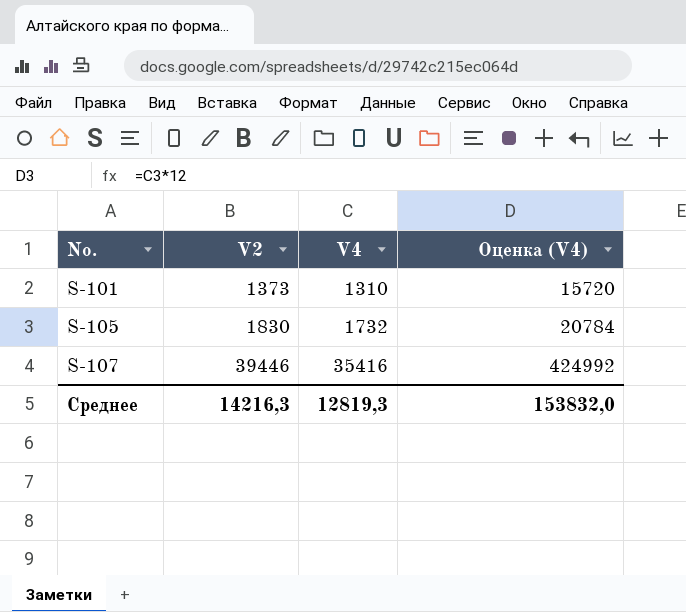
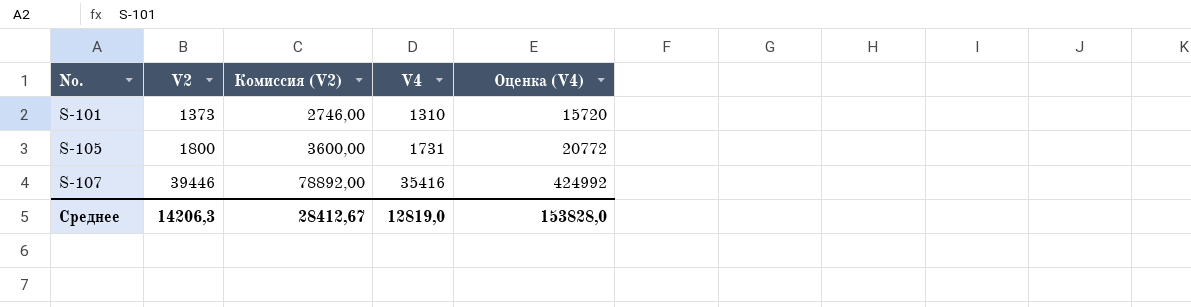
column Комиссия (V2) | formula: none -> [V2] * 2
S-105 | V2: 1830 -> 1800
S-105 | V4: 1732 -> 1731
S-105 | Оценка (V4): 20784 -> 20772
Среднее | V2: 14216,3 -> 14206,3
Среднее | V4: 12819,3 -> 12819,0
Среднее | Оценка (V4): 153832,0 -> 153828,0

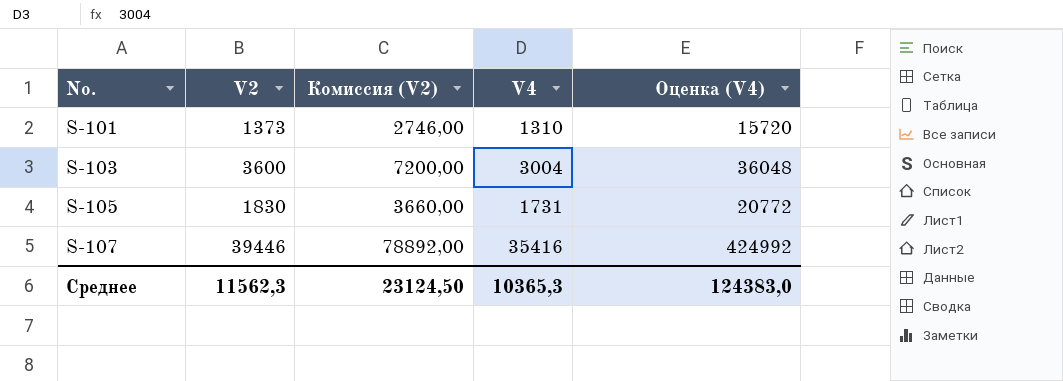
row S-103: none -> 3600 | 7200,00 | 3004 | 36048
S-105 | V2: 1800 -> 1830
S-105 | Комиссия (V2): 3600,00 -> 3660,00
Среднее | V2: 14206,3 -> 11562,3
Среднее | Комиссия (V2): 28412,67 -> 23124,50
Среднее | V4: 12819,0 -> 10365,3
Среднее | Оценка (V4): 153828,0 -> 124383,0

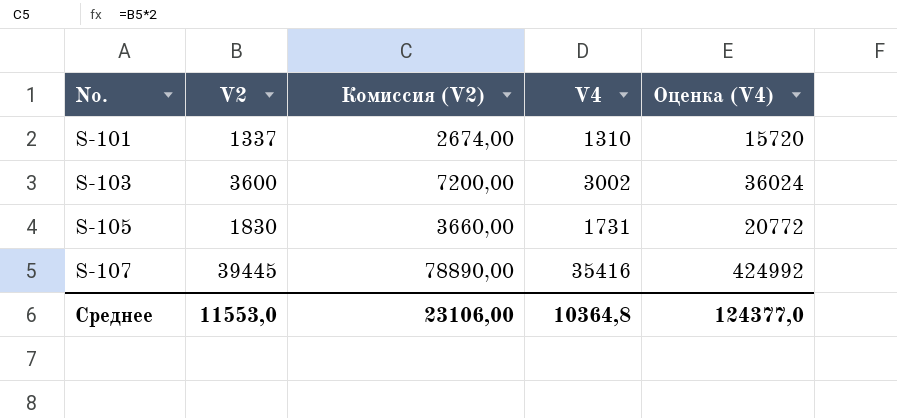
S-101 | V2: 1373 -> 1337
S-101 | Комиссия (V2): 2746,00 -> 2674,00
S-103 | V4: 3004 -> 3002
S-103 | Оценка (V4): 36048 -> 36024
S-107 | V2: 39446 -> 39445
S-107 | Комиссия (V2): 78892,00 -> 78890,00
Среднее | V2: 11562,3 -> 11553,0
Среднее | Комиссия (V2): 23124,50 -> 23106,00
Среднее | V4: 10365,3 -> 10364,8
Среднее | Оценка (V4): 124383,0 -> 124377,0

